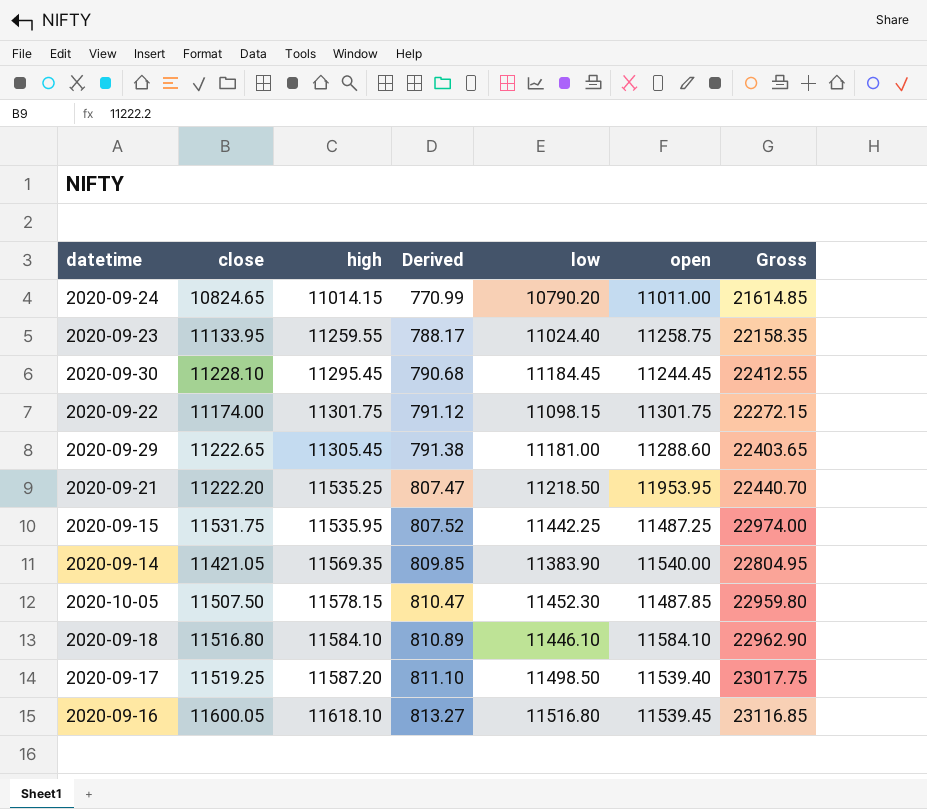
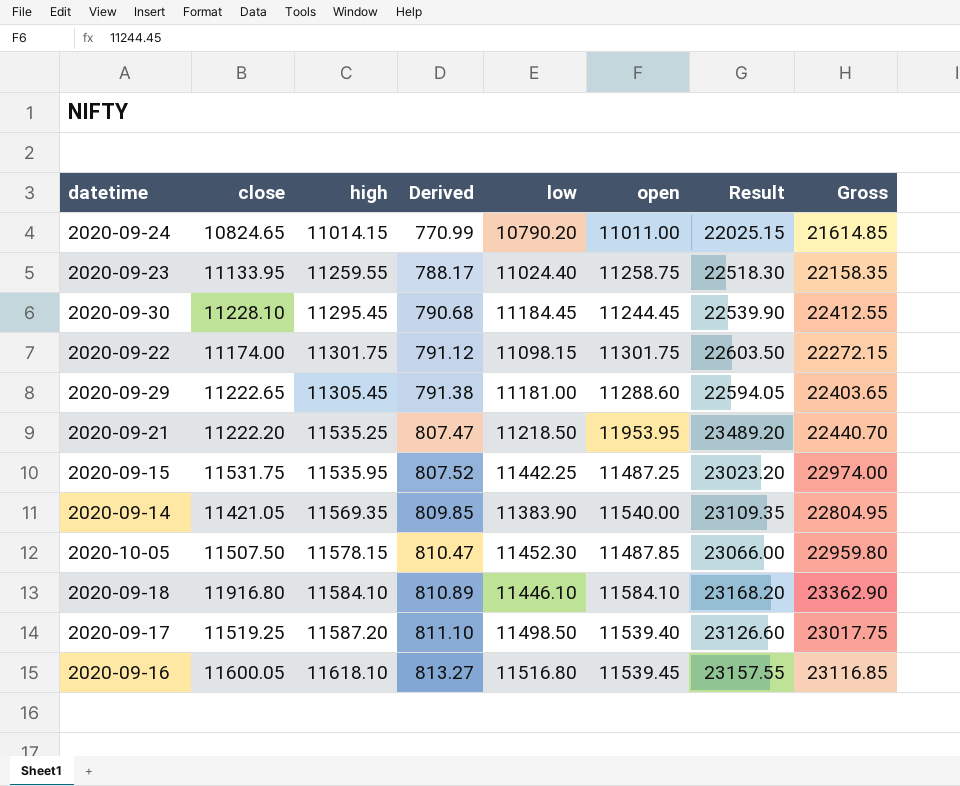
column Result | formula: none -> [high] + [open]
2020-09-18 | close: 11516.80 -> 11916.80
2020-09-18 | Gross: 22962.90 -> 23362.90

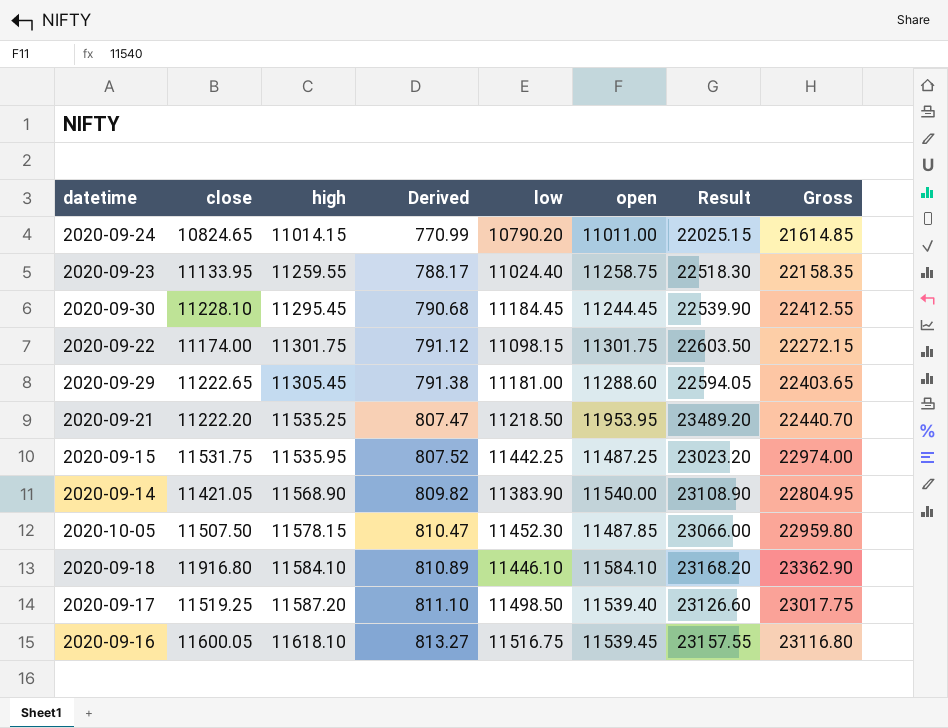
2020-09-14 | high: 11569.35 -> 11568.90
2020-09-14 | Derived: 809.85 -> 809.82
2020-09-14 | Result: 23109.35 -> 23108.90
2020-09-16 | low: 11516.80 -> 11516.75
2020-09-16 | Gross: 23116.85 -> 23116.80

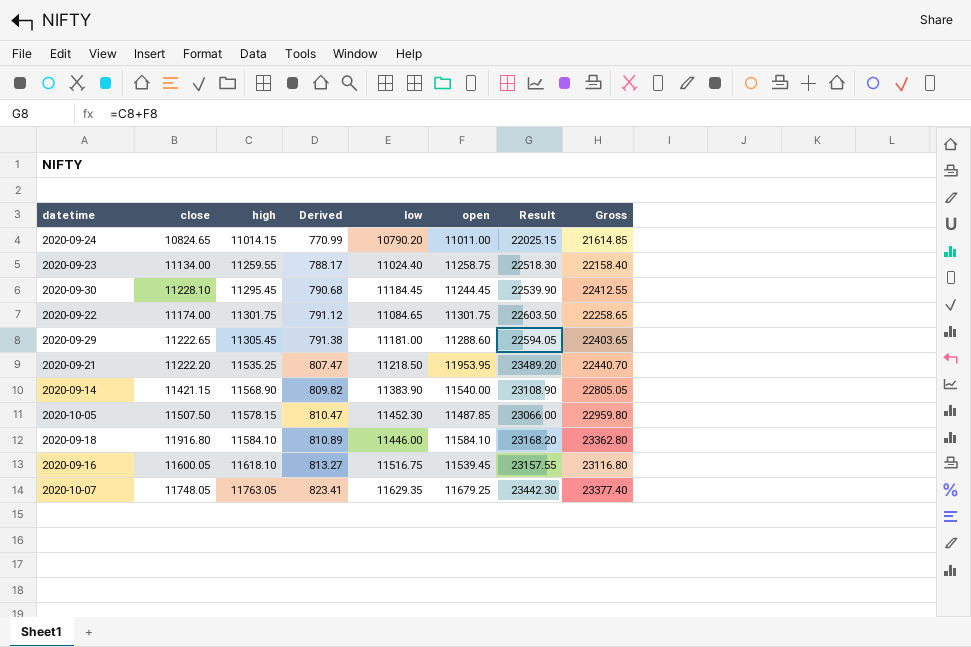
row 2020-09-15: 11531.75 | 11535.95 | 807.52 | 11442.25 | 11487.25 | 23023.20 | 22974.00 -> none
row 2020-09-17: 11519.25 | 11587.20 | 811.10 | 11498.50 | 11539.40 | 23126.60 | 23017.75 -> none
2020-09-23 | close: 11133.95 -> 11134.00
2020-09-23 | Gross: 22158.35 -> 22158.40
2020-09-22 | low: 11098.15 -> 11084.65
2020-09-22 | Gross: 22272.15 -> 22258.65
2020-09-14 | close: 11421.05 -> 11421.15
2020-09-14 | Gross: 22804.95 -> 22805.05
2020-09-18 | low: 11446.10 -> 11446.00
2020-09-18 | Gross: 23362.90 -> 23362.80
row 2020-10-07: none -> 11748.05 | 11763.05 | 823.41 | 11629.35 | 11679.25 | 23442.30 | 23377.40

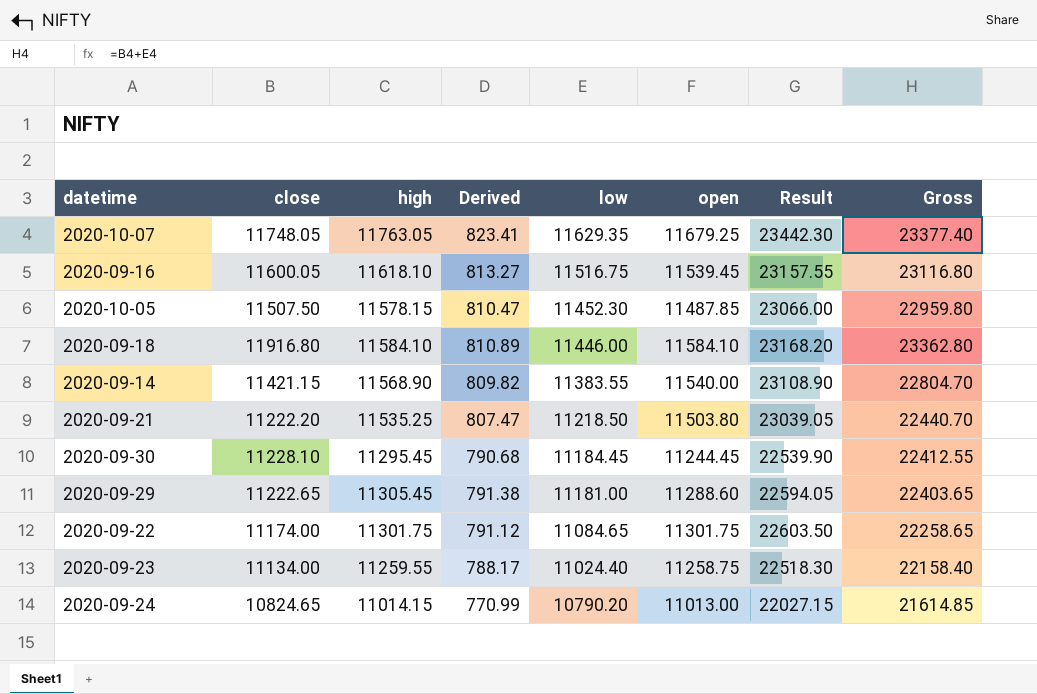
row order: high ascending -> low descending
2020-09-14 | low: 11383.90 -> 11383.55
2020-09-14 | Gross: 22805.05 -> 22804.70
2020-09-21 | open: 11953.95 -> 11503.80
2020-09-21 | Result: 23489.20 -> 23039.05
2020-09-24 | open: 11011.00 -> 11013.00
2020-09-24 | Result: 22025.15 -> 22027.15

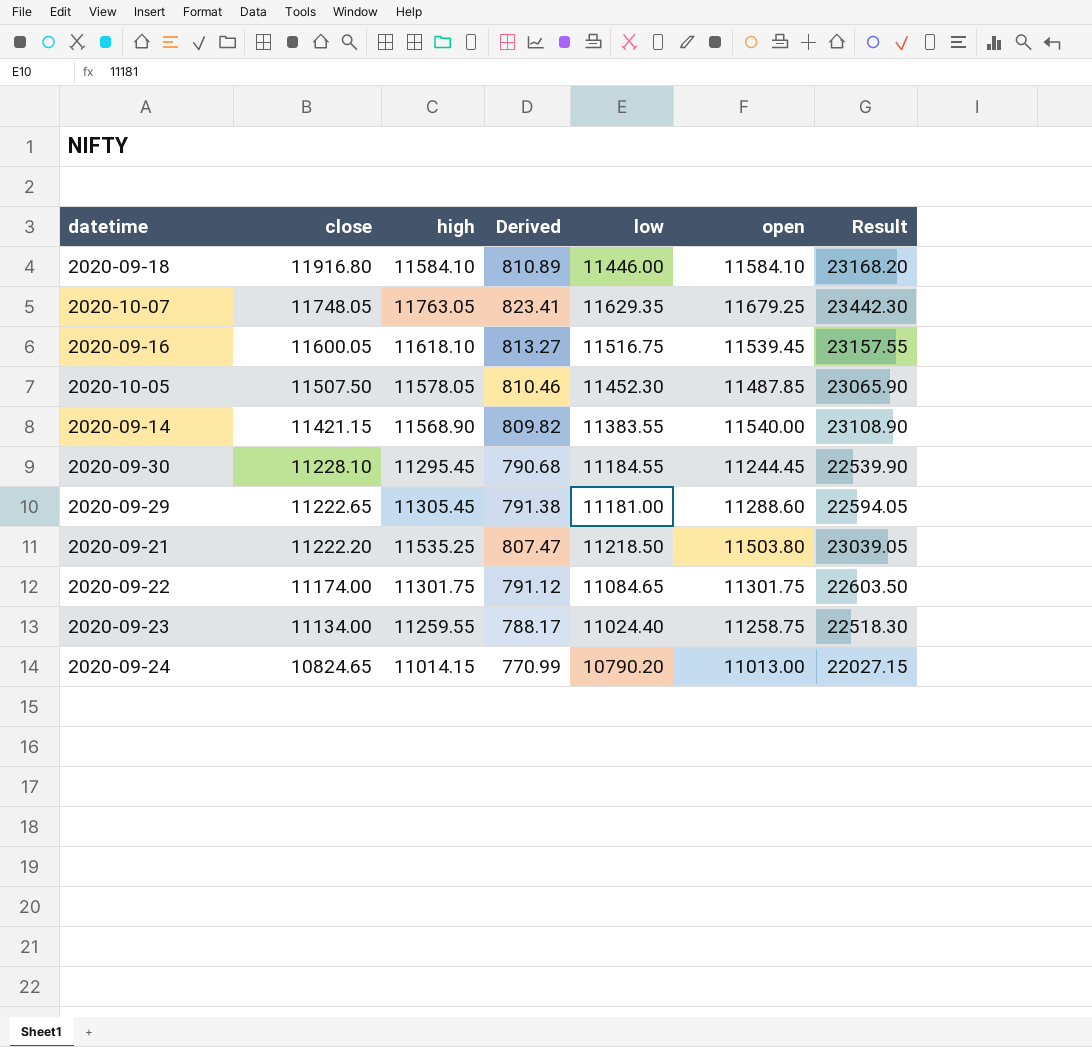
row order: low descending -> close descending
column Gross | formula: [close] + [low] -> none
2020-10-05 | high: 11578.15 -> 11578.05
2020-10-05 | Derived: 810.47 -> 810.46
2020-10-05 | Result: 23066.00 -> 23065.90
2020-09-30 | low: 11184.45 -> 11184.55

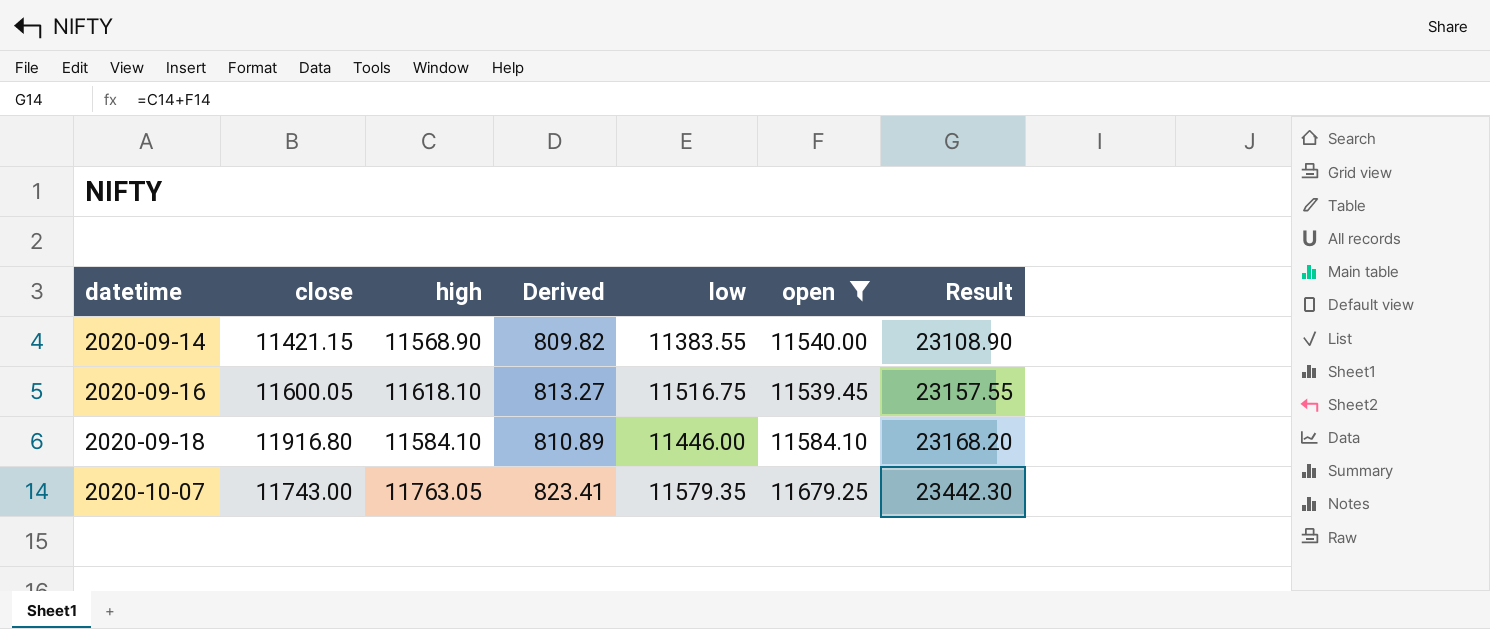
filter: none -> open >= 11539.45
row order: close descending -> datetime ascending
2020-10-07 | close: 11748.05 -> 11743.00
2020-10-07 | low: 11629.35 -> 11579.35

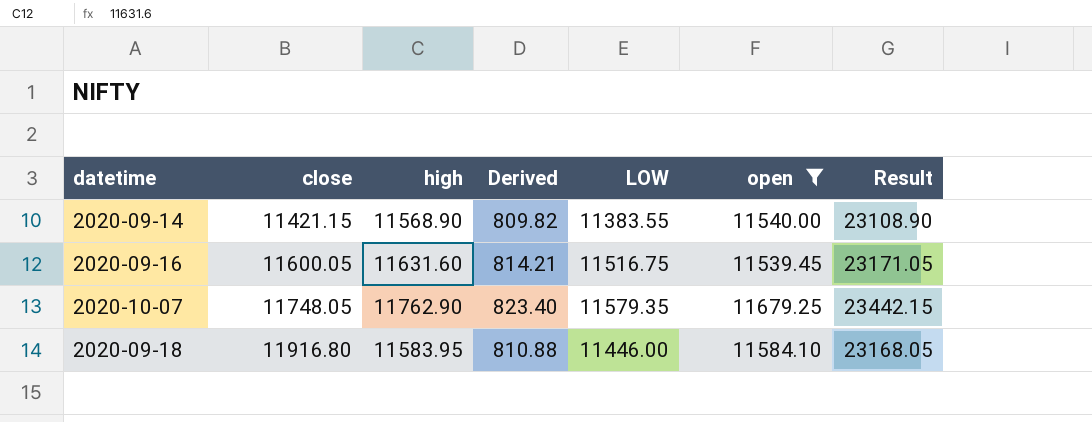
row order: datetime ascending -> close ascending
column name: low -> LOW
2020-09-16 | high: 11618.10 -> 11631.60
2020-09-16 | Derived: 813.27 -> 814.21
2020-09-16 | Result: 23157.55 -> 23171.05
2020-10-07 | close: 11743.00 -> 11748.05
2020-10-07 | high: 11763.05 -> 11762.90
2020-10-07 | Derived: 823.41 -> 823.40
2020-10-07 | Result: 23442.30 -> 23442.15
2020-09-18 | high: 11584.10 -> 11583.95
2020-09-18 | Derived: 810.89 -> 810.88
2020-09-18 | Result: 23168.20 -> 23168.05

